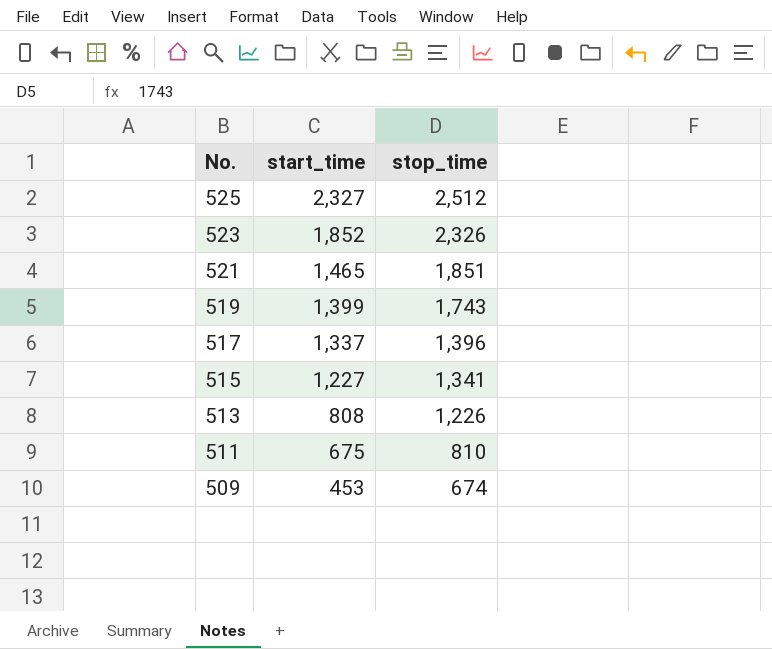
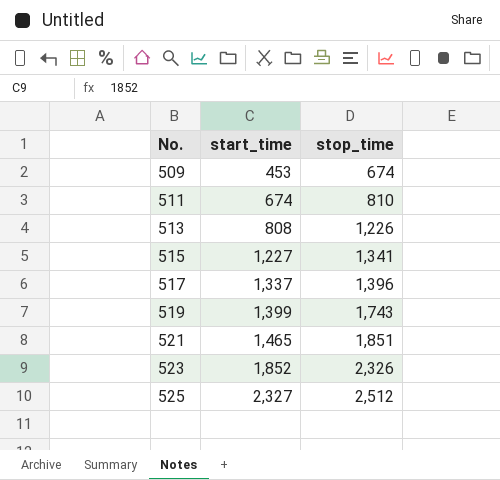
row order: No. descending -> No. ascending
511 | start_time: 675 -> 674

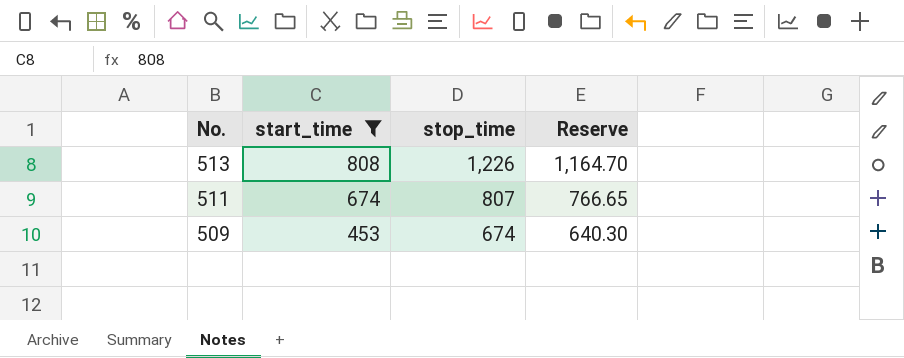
filter: none -> start_time <= 808
row order: No. ascending -> No. descending
column Reserve | formula: none -> [stop_time] * 0.95
511 | stop_time: 810 -> 807

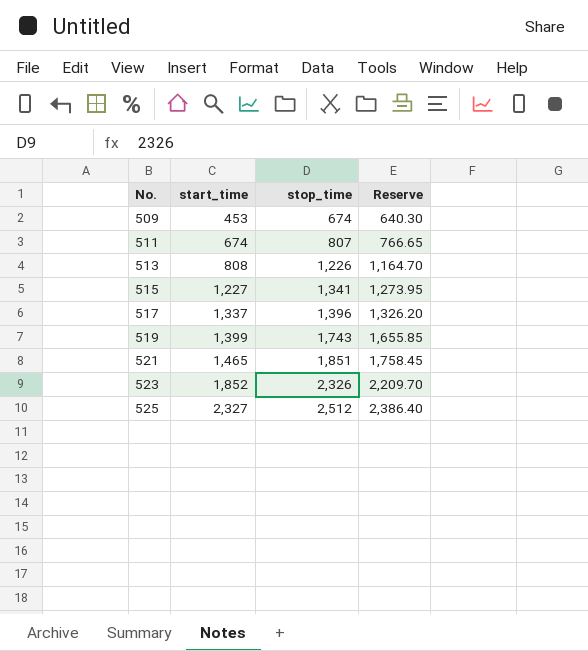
filter: start_time <= 808 -> none
row order: No. descending -> No. ascending

